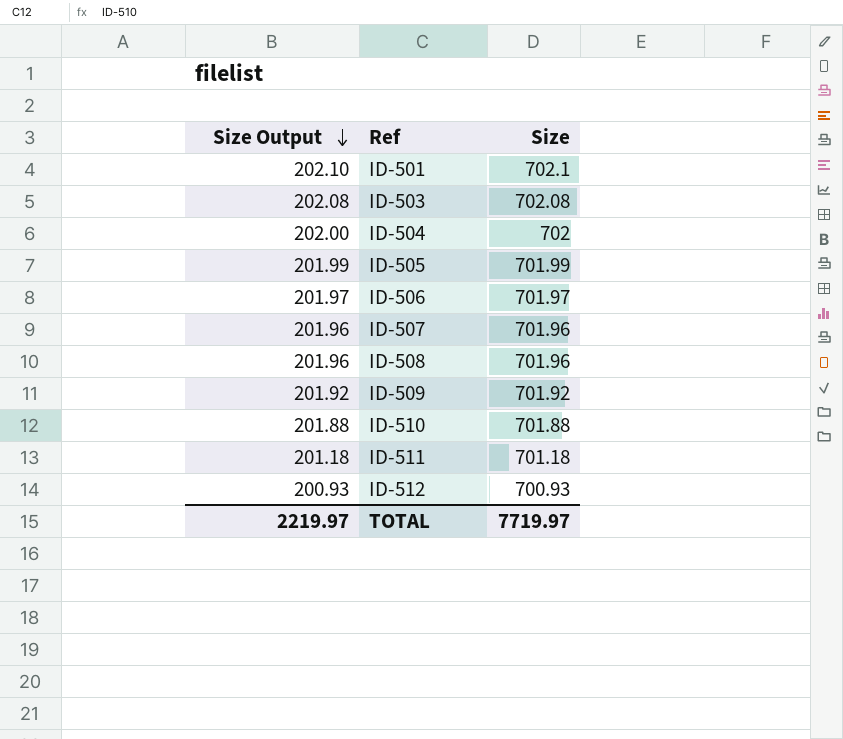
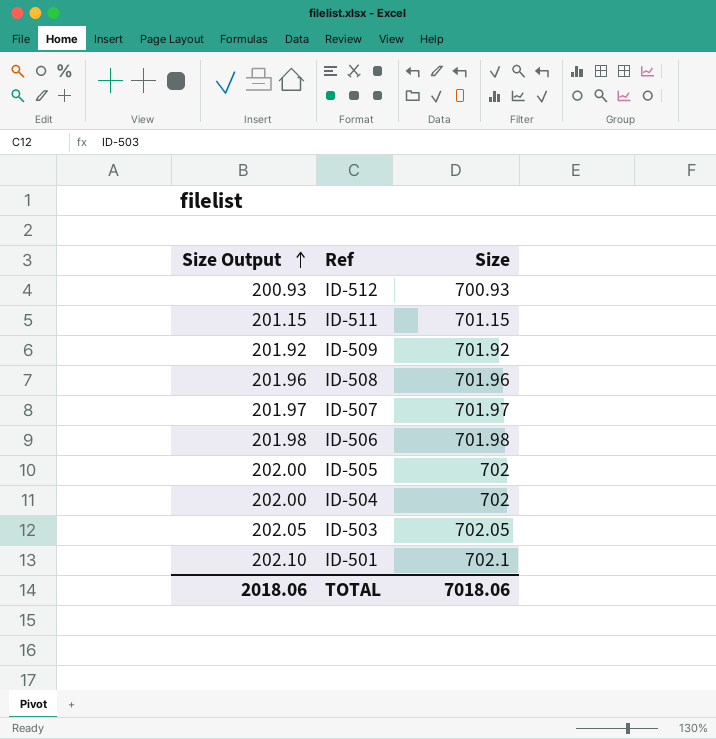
row order: Size Output descending -> Size Output ascending
row ID-510: 201.88 | 701.88 -> none
ID-511 | Size Output: 201.18 -> 201.15
ID-511 | Size: 701.18 -> 701.15
ID-507 | Size Output: 201.96 -> 201.97
ID-507 | Size: 701.96 -> 701.97
ID-506 | Size Output: 201.97 -> 201.98
ID-506 | Size: 701.97 -> 701.98
ID-505 | Size Output: 201.99 -> 202.00
ID-505 | Size: 701.99 -> 702
ID-503 | Size Output: 202.08 -> 202.05
ID-503 | Size: 702.08 -> 702.05
TOTAL | Size Output: 2219.97 -> 2018.06
TOTAL | Size: 7719.97 -> 7018.06

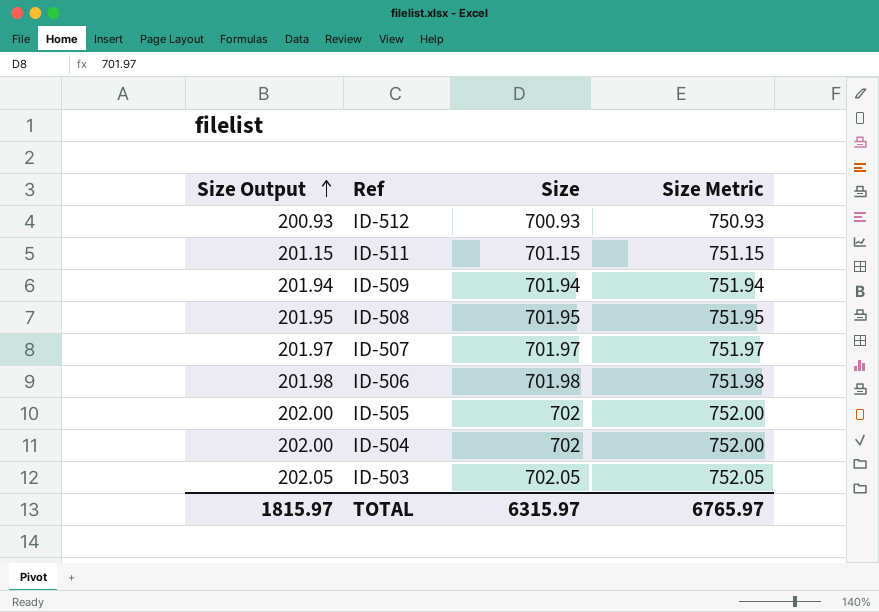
column Size Metric | formula: none -> [Size] + 50
row ID-501: 202.10 | 702.1 -> none
ID-509 | Size Output: 201.92 -> 201.94
ID-509 | Size: 701.92 -> 701.94
ID-508 | Size Output: 201.96 -> 201.95
ID-508 | Size: 701.96 -> 701.95
TOTAL | Size Output: 2018.06 -> 1815.97
TOTAL | Size: 7018.06 -> 6315.97

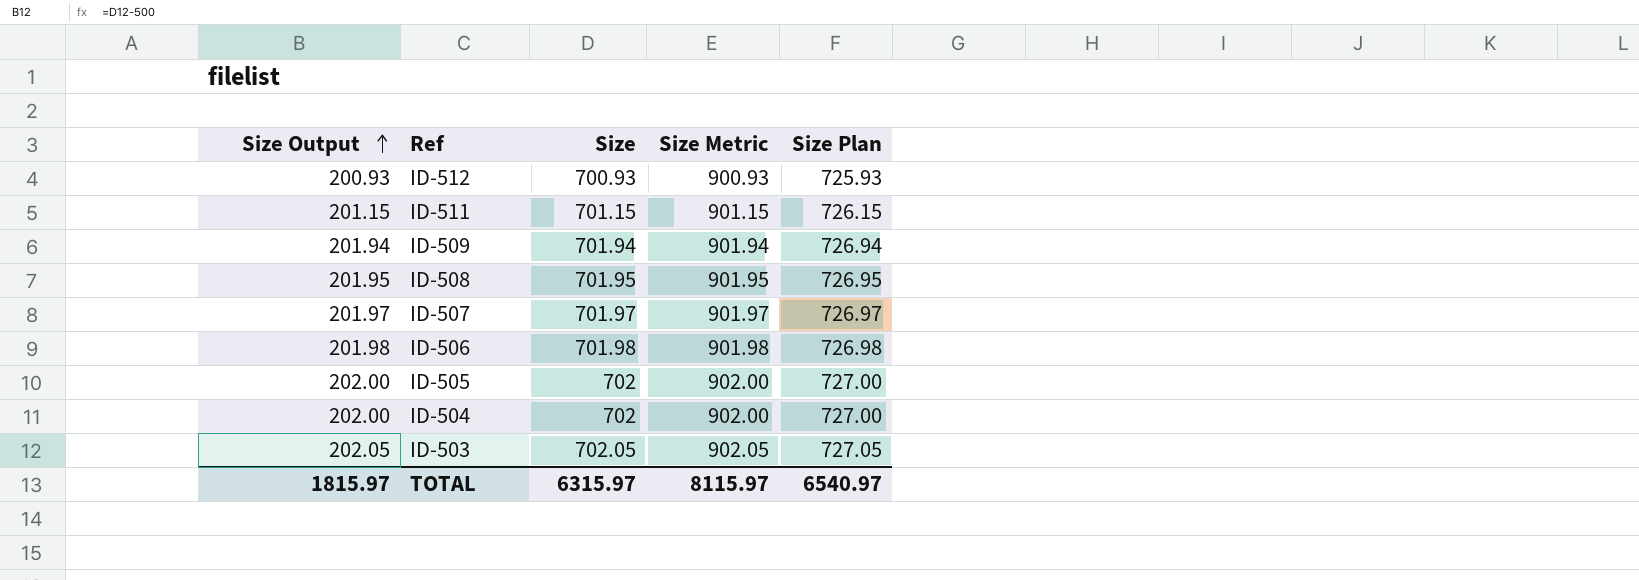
column Size Metric | formula: [Size] + 50 -> [Size] + 200
column Size Plan | formula: none -> [Size] + 25
TOTAL | Size Metric: 6765.97 -> 8115.97

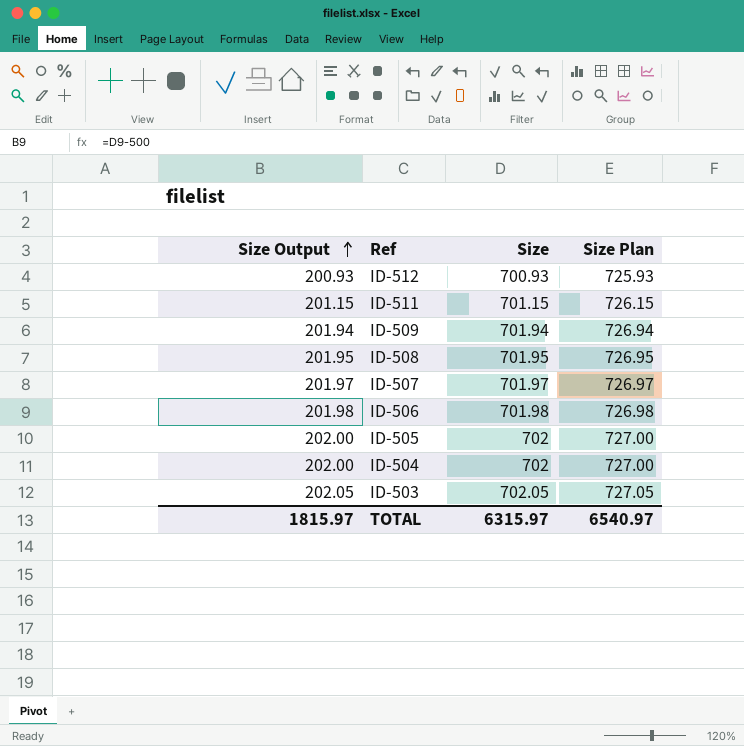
column Size Metric | formula: [Size] + 200 -> none

